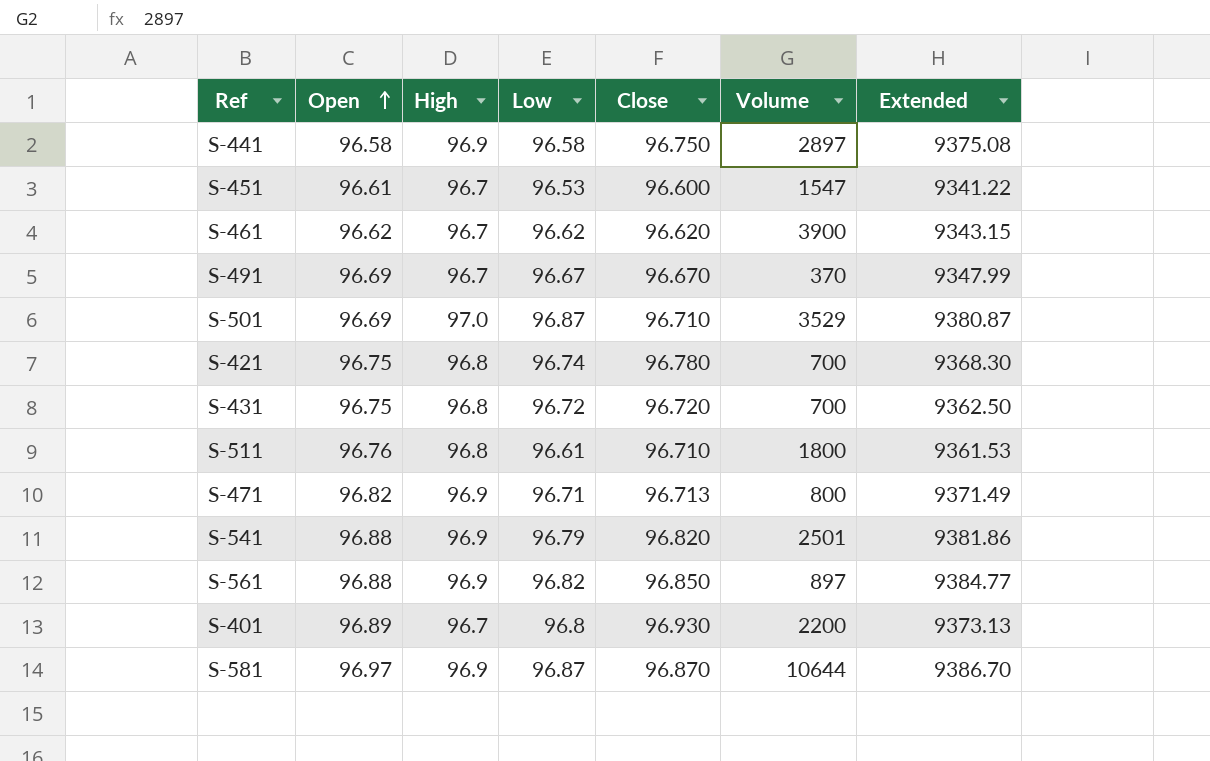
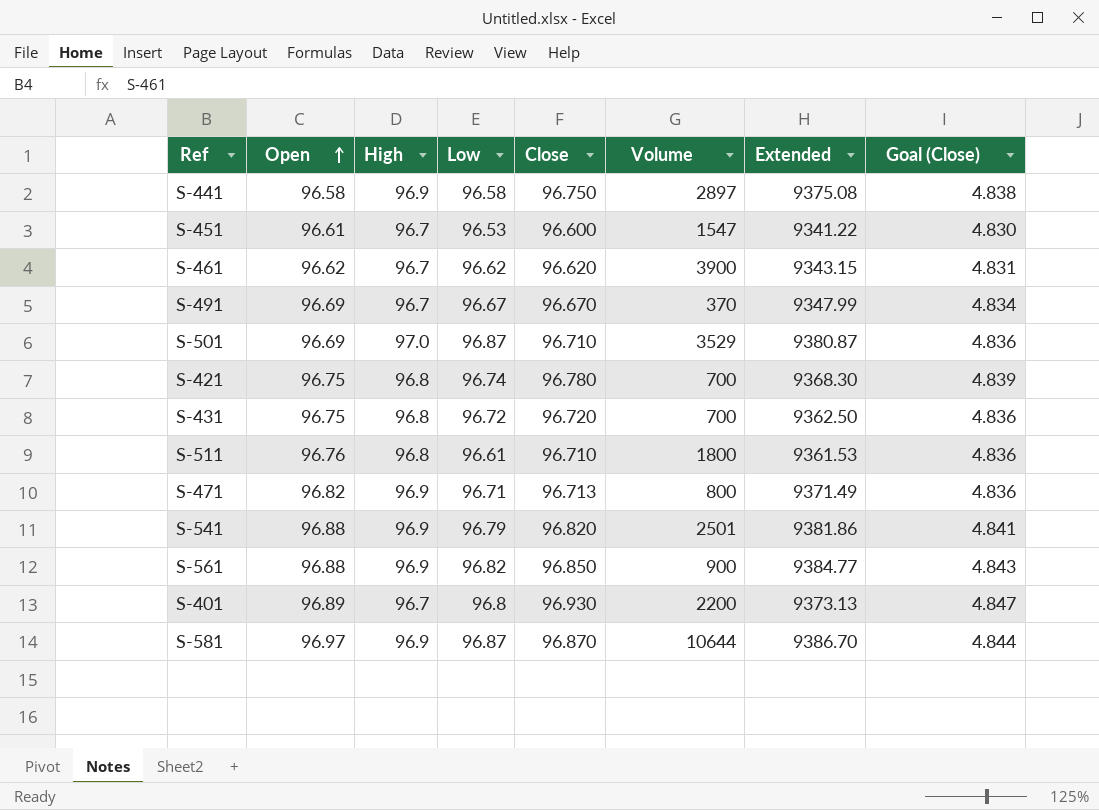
column Goal (Close) | formula: none -> [Close] * 0.05
S-561 | Volume: 897 -> 900

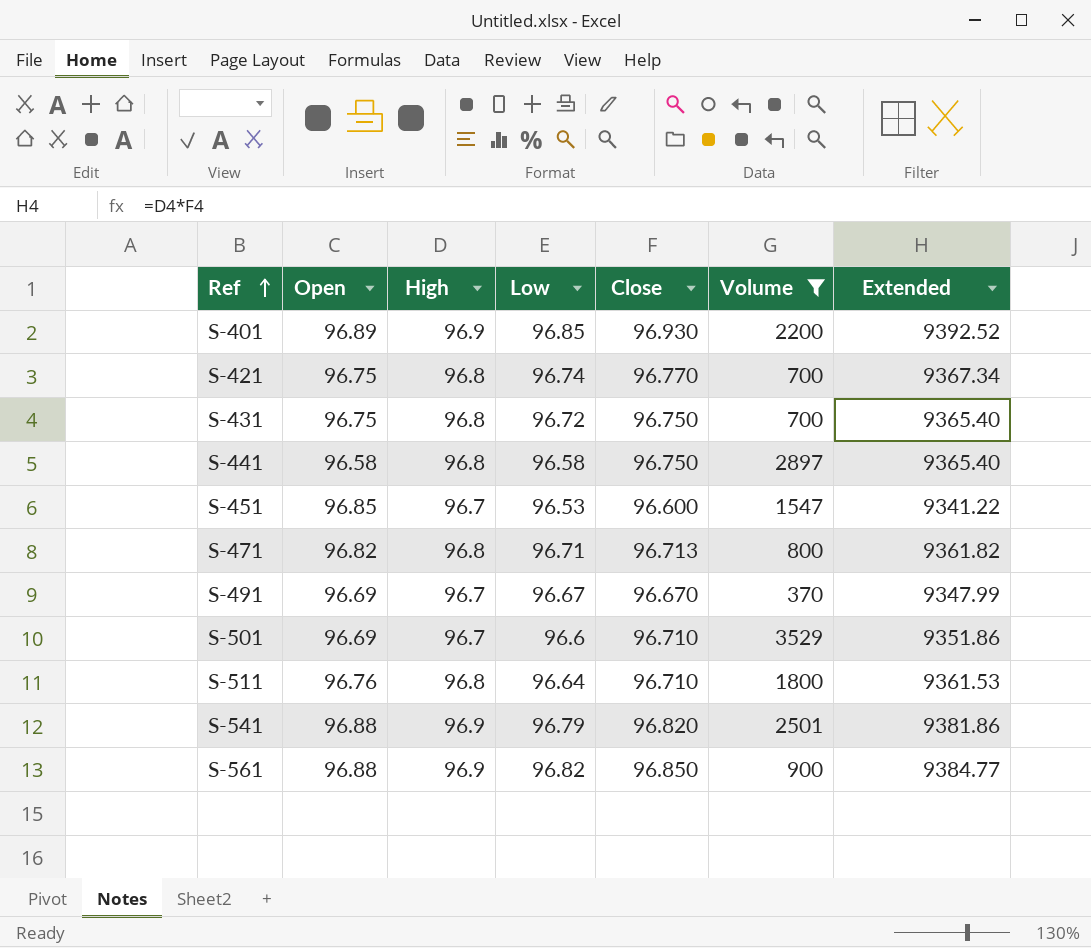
filter: none -> Volume <= 3529
row order: Open ascending -> Ref ascending
column Goal (Close) | formula: [Close] * 0.05 -> none
S-401 | High: 96.7 -> 96.9
S-401 | Low: 96.8 -> 96.85
S-401 | Extended: 9373.13 -> 9392.52
S-421 | Close: 96.780 -> 96.770
S-421 | Extended: 9368.30 -> 9367.34
S-431 | Close: 96.720 -> 96.750
S-431 | Extended: 9362.50 -> 9365.40
S-441 | High: 96.9 -> 96.8
S-441 | Extended: 9375.08 -> 9365.40
S-451 | Open: 96.61 -> 96.85
S-471 | High: 96.9 -> 96.8
S-471 | Extended: 9371.49 -> 9361.82
S-501 | High: 97.0 -> 96.7
S-501 | Low: 96.87 -> 96.6
S-501 | Extended: 9380.87 -> 9351.86
S-511 | Low: 96.61 -> 96.64

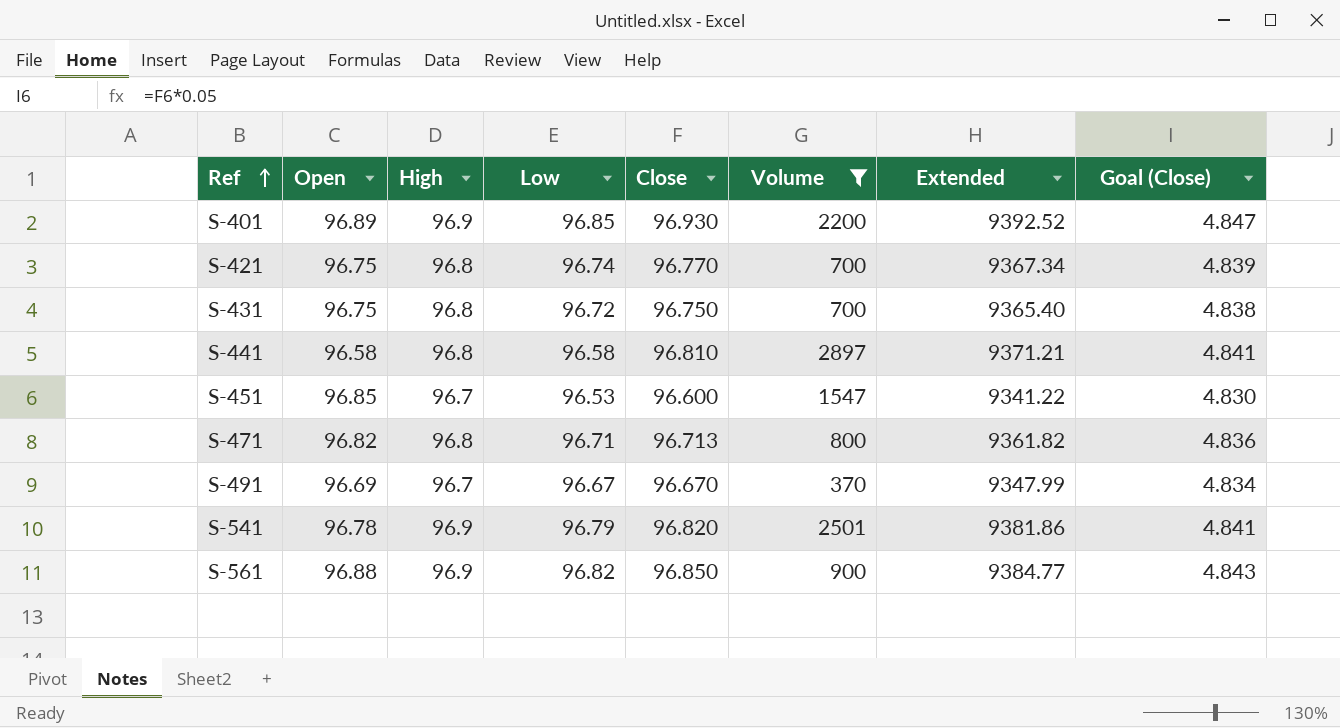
column Goal (Close) | formula: none -> [Close] * 0.05
row S-501: 96.69 | 96.7 | 96.6 | 96.710 | 3529 | 9351.86 -> none
row S-511: 96.76 | 96.8 | 96.64 | 96.710 | 1800 | 9361.53 -> none
S-441 | Close: 96.750 -> 96.810
S-441 | Extended: 9365.40 -> 9371.21
S-541 | Open: 96.88 -> 96.78

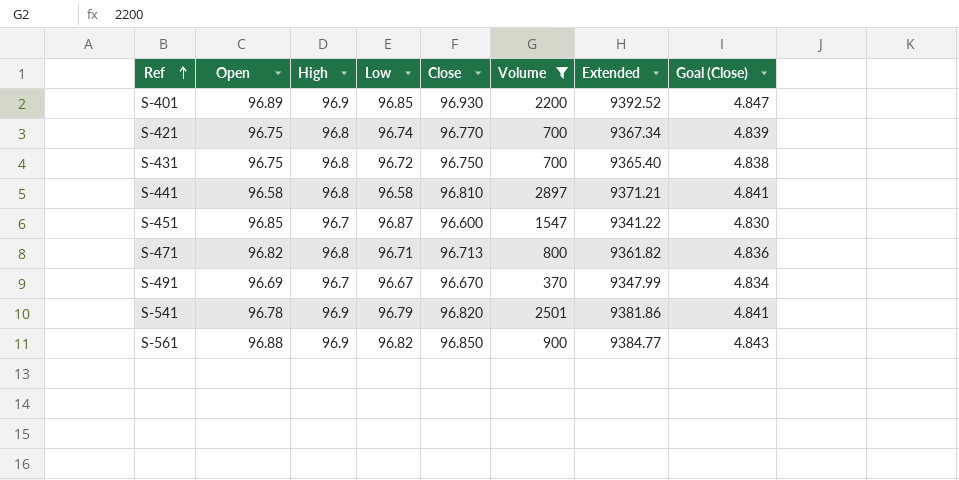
S-451 | Low: 96.53 -> 96.87

